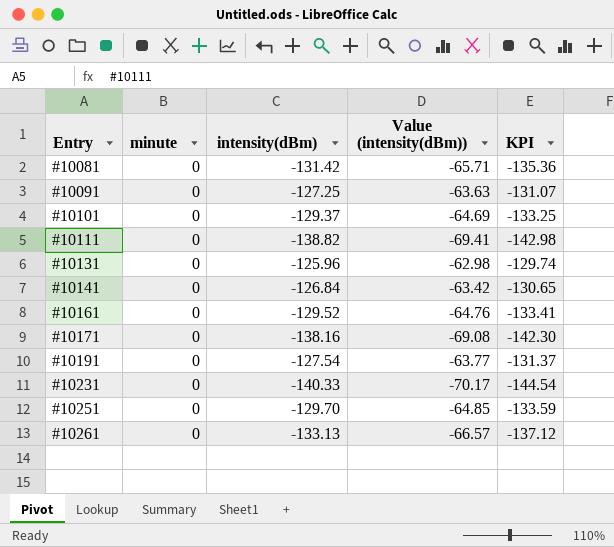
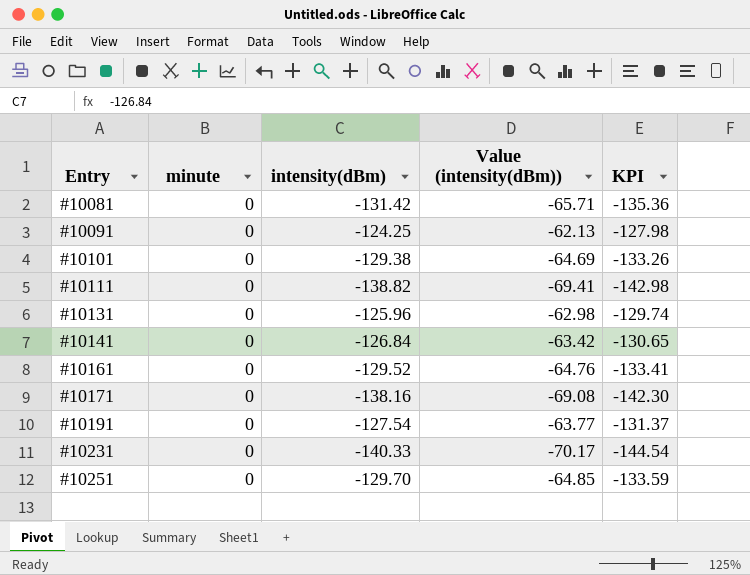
row #10261: 0 | -133.13 | -66.57 | -137.12 -> none
#10091 | intensity(dBm): -127.25 -> -124.25
#10091 | Value (intensity(dBm)): -63.63 -> -62.13
#10091 | KPI: -131.07 -> -127.98
#10101 | intensity(dBm): -129.37 -> -129.38
#10101 | KPI: -133.25 -> -133.26

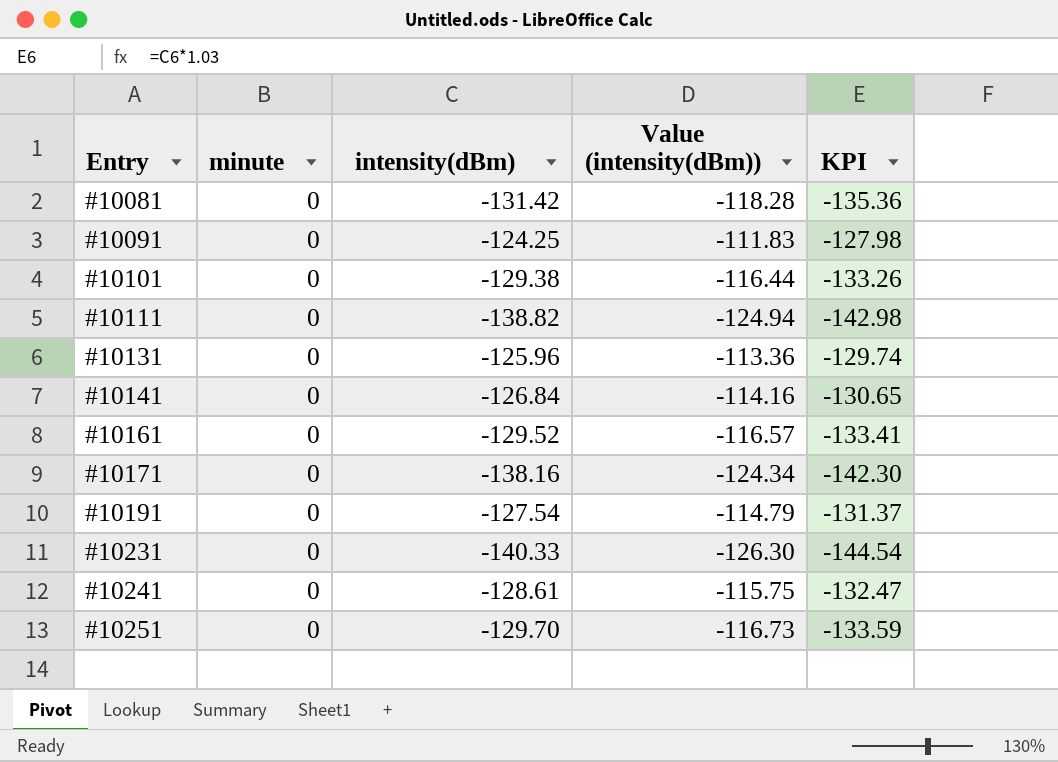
column Value (intensity(dBm)) | formula: [intensity(dBm)] * 0.5 -> [intensity(dBm)] * 0.9
row #10241: none -> 0 | -128.61 | -115.75 | -132.47

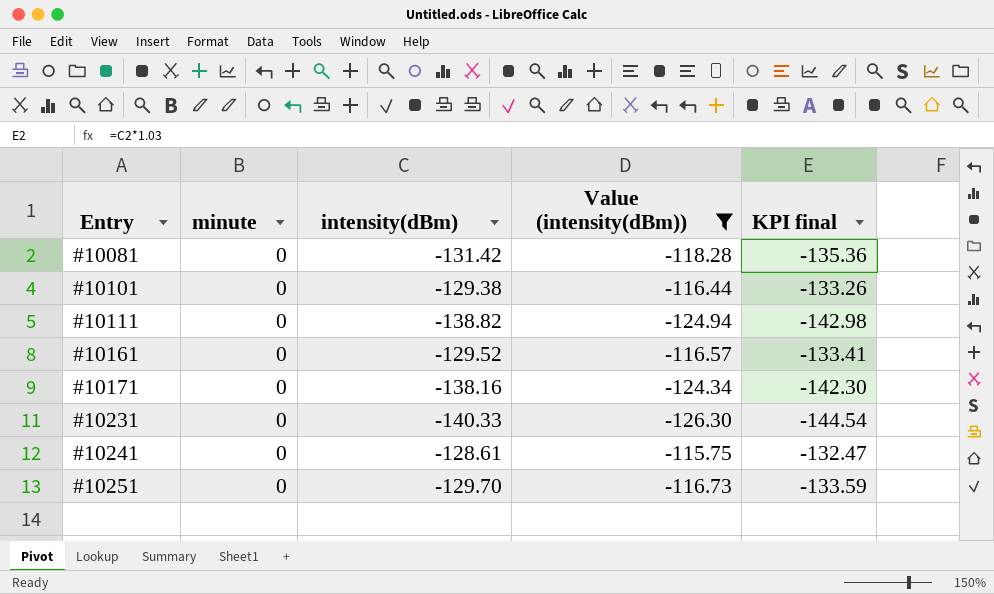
filter: none -> Value (intensity(dBm)) <= -115.75
column name: KPI -> KPI final

